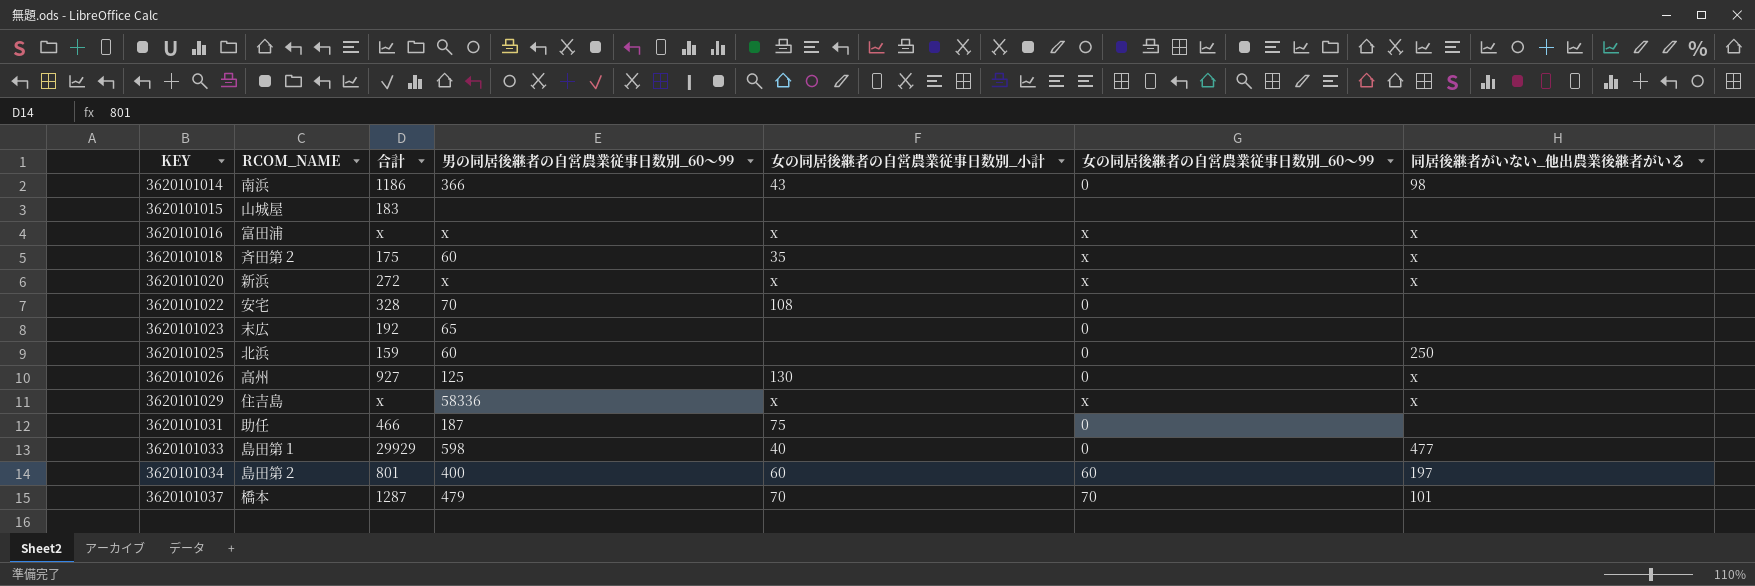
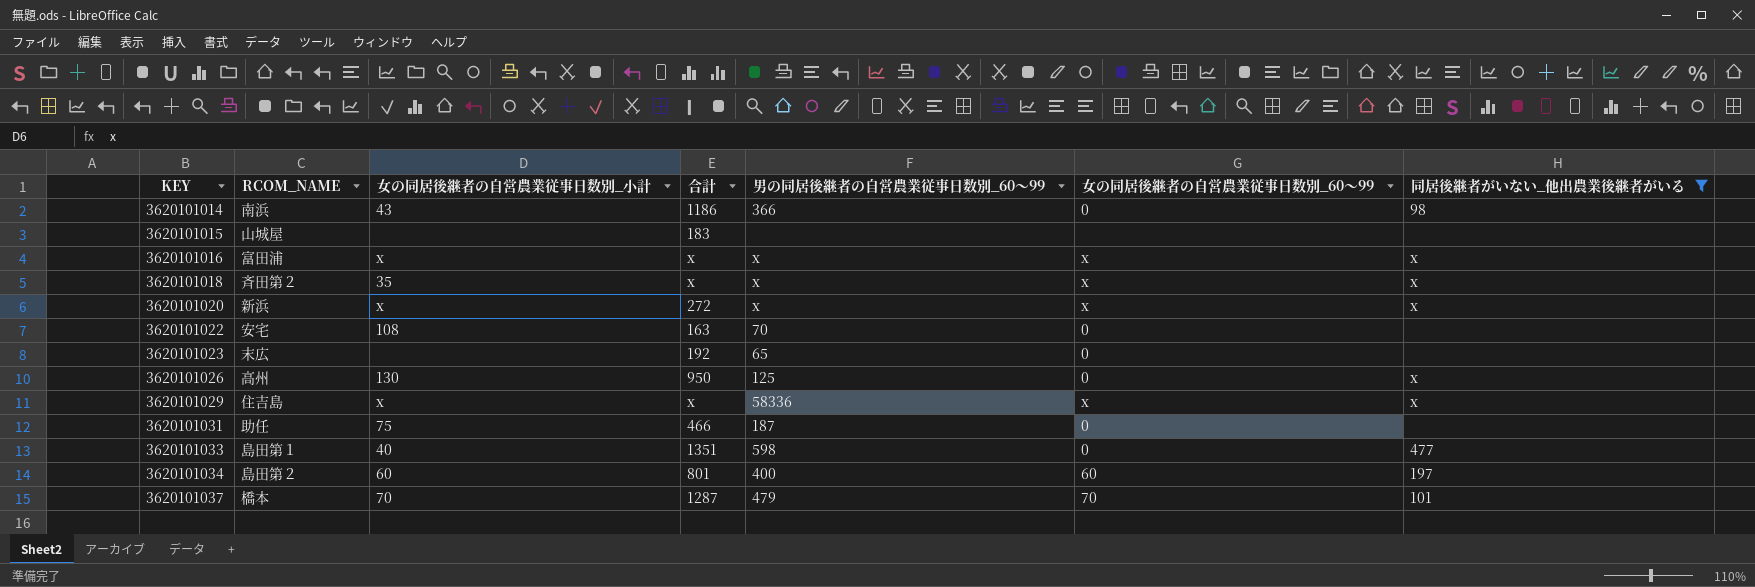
filter: none -> 同居後継者がいない_他出農業後継者がいる != 250
column 女の同居後継者の自営農業従事日数別_小計 | position: 5 -> 3
3620101018 | 合計: 175 -> x
3620101018 | 男の同居後継者の自営農業従事日数別_60～99: 60 -> x
3620101022 | 合計: 328 -> 163
3620101026 | 合計: 927 -> 950
3620101033 | 合計: 29929 -> 1351

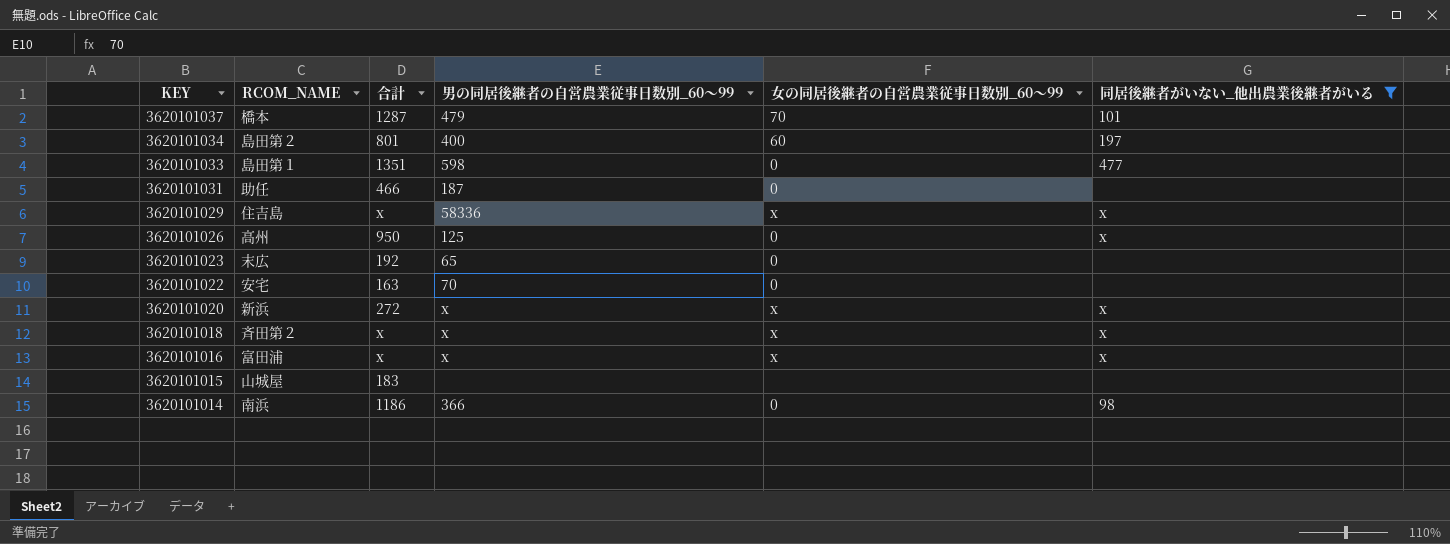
row order: KEY ascending -> KEY descending
column 女の同居後継者の自営農業従事日数別_小計 | position: 3 -> none

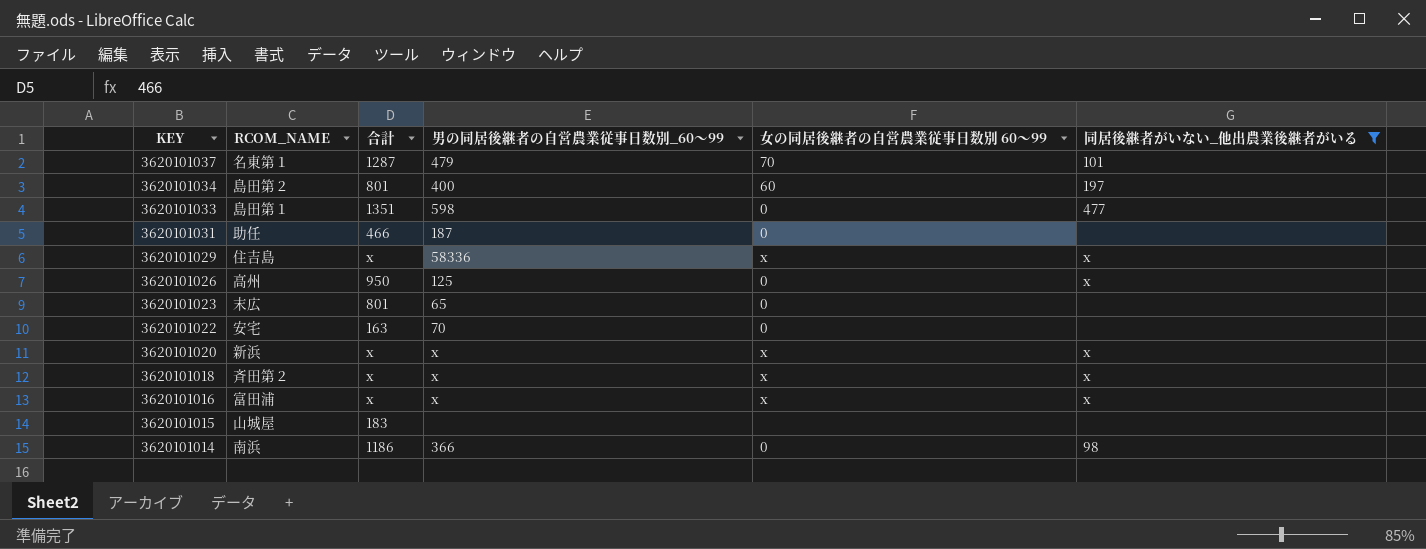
column name: 女の同居後継者の自営農業従事日数別_60～99 -> 女の同居後継者の自営農業従事日数別 60～99
3620101037 | RCOM_NAME: 橋本 -> 名東第１
3620101023 | 合計: 192 -> 801
3620101020 | 合計: 272 -> x

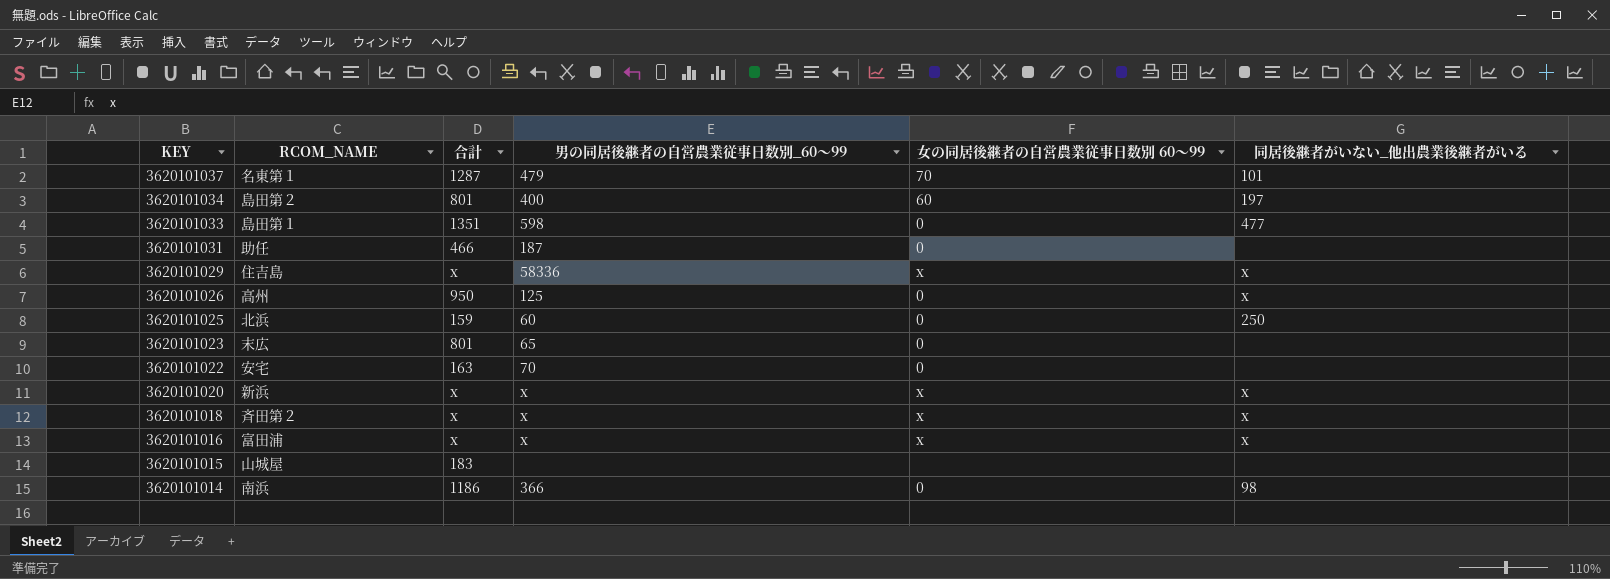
filter: 同居後継者がいない_他出農業後継者がいる != 250 -> none

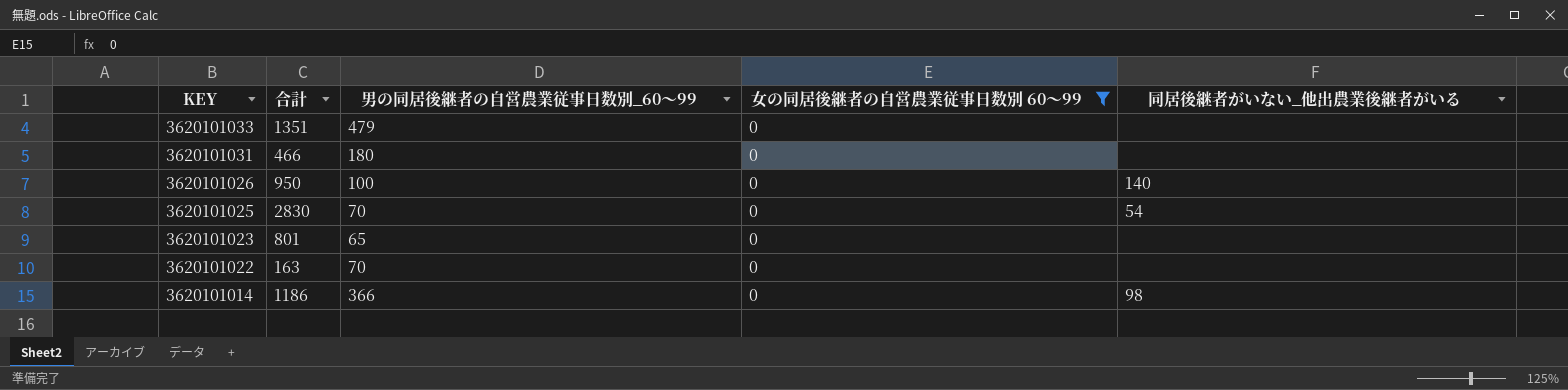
filter: none -> 女の同居後継者の自営農業従事日数別 60～99 = 0
column RCOM_NAME | position: 2 -> none
3620101033 | 男の同居後継者の自営農業従事日数別_60～99: 598 -> 479
3620101033 | 同居後継者がいない_他出農業後継者がいる: 477 -> none
3620101031 | 男の同居後継者の自営農業従事日数別_60～99: 187 -> 180
3620101026 | 男の同居後継者の自営農業従事日数別_60～99: 125 -> 100
3620101026 | 同居後継者がいない_他出農業後継者がいる: x -> 140
3620101025 | 合計: 159 -> 2830
3620101025 | 男の同居後継者の自営農業従事日数別_60～99: 60 -> 70
3620101025 | 同居後継者がいない_他出農業後継者がいる: 250 -> 54

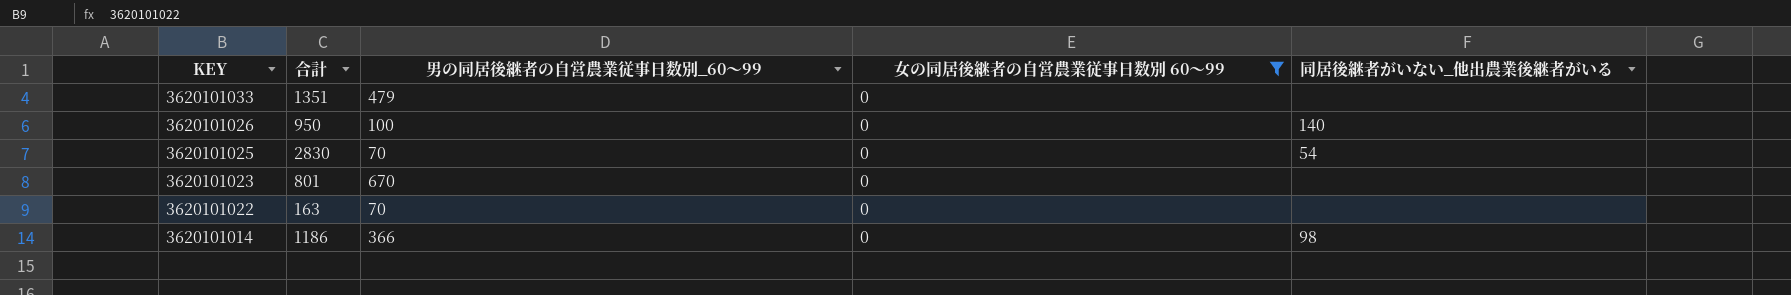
row 3620101031: 466 | 180 | 0 | none -> none
3620101023 | 男の同居後継者の自営農業従事日数別_60～99: 65 -> 670

